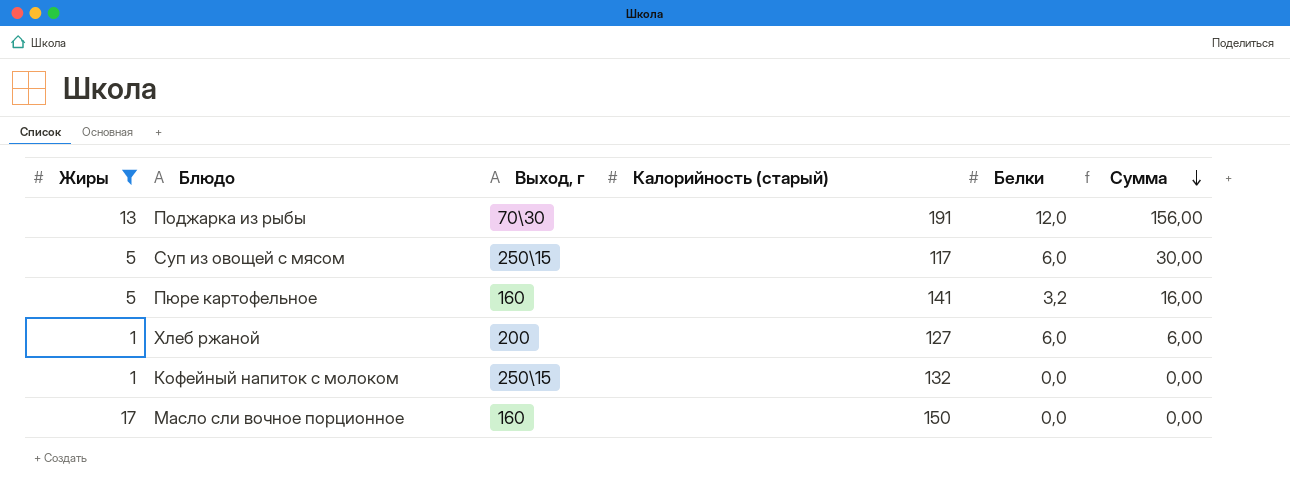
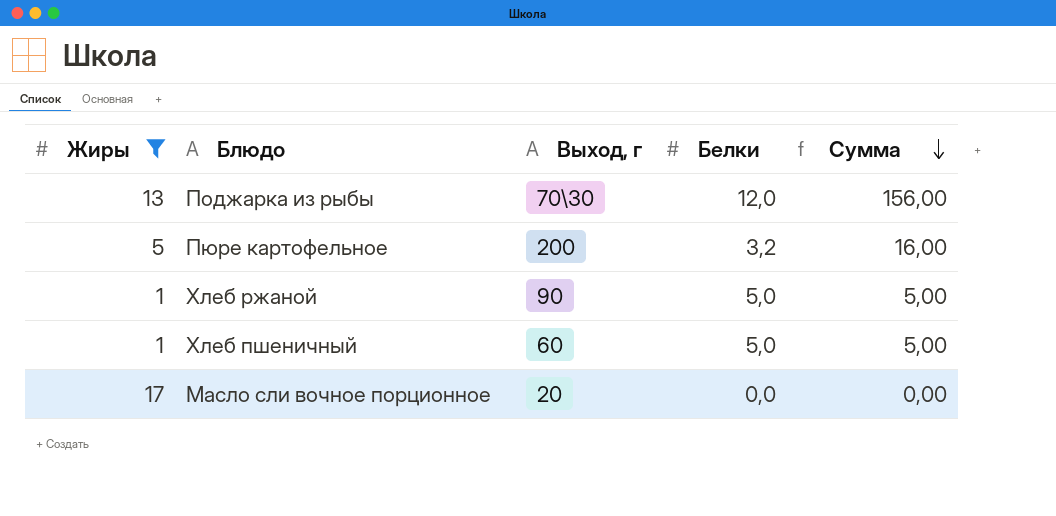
column Калорийность (старый) | position: 4 -> none
row Суп из овощей с мясом: 5 | 250\15 | 117 | 6,0 | 30,00 -> none
row Кофейный напиток с молоком: 1 | 250\15 | 132 | 0,0 | 0,00 -> none
Пюре картофельное | Выход, г: 160 -> 200
Хлеб ржаной | Выход, г: 200 -> 90
Хлеб ржаной | Белки: 6,0 -> 5,0
Хлеб ржаной | Сумма: 6,00 -> 5,00
row Хлеб пшеничный: none -> 1 | 60 | 5,0 | 5,00
Масло сли вочное порционное | Выход, г: 160 -> 20

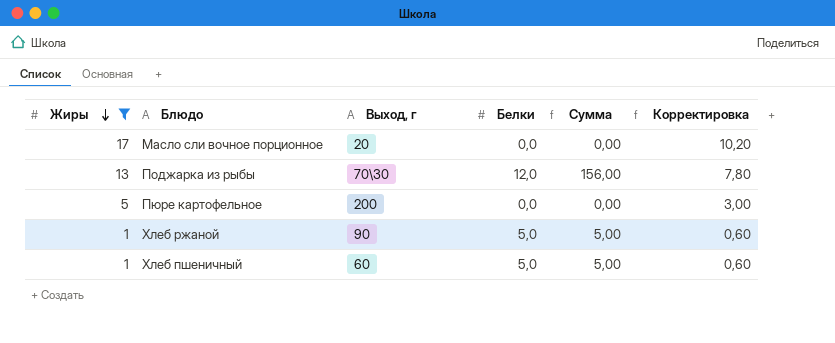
row order: Сумма descending -> Жиры descending
column Корректировка | formula: none -> [Жиры] * 0,6
Пюре картофельное | Белки: 3,2 -> 0,0
Пюре картофельное | Сумма: 16,00 -> 0,00

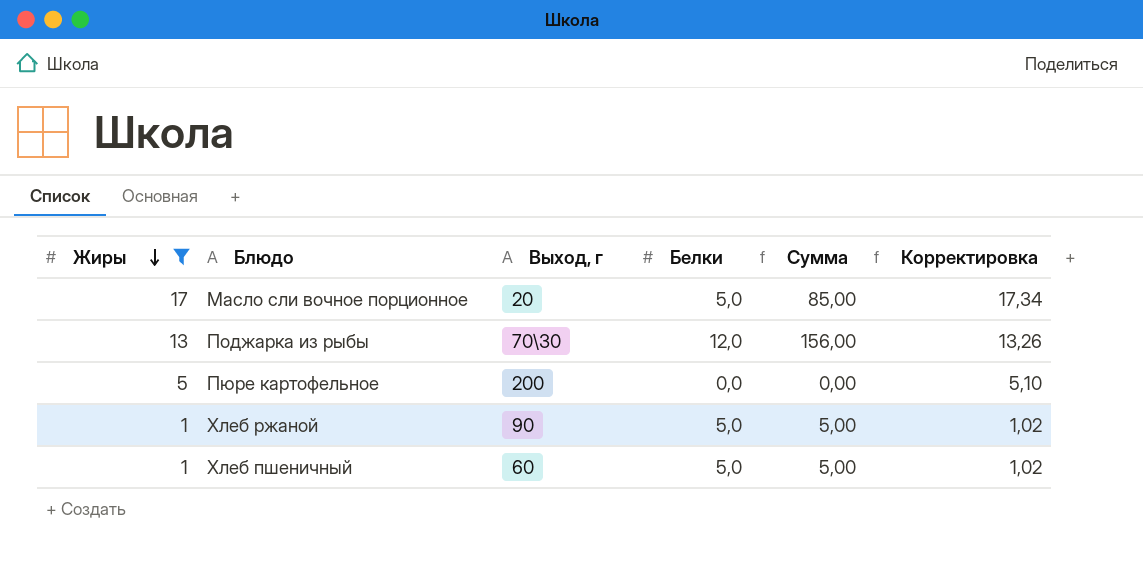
column Корректировка | formula: [Жиры] * 0,6 -> [Жиры] * 1,02
Масло сли вочное порционное | Белки: 0,0 -> 5,0
Масло сли вочное порционное | Сумма: 0,00 -> 85,00

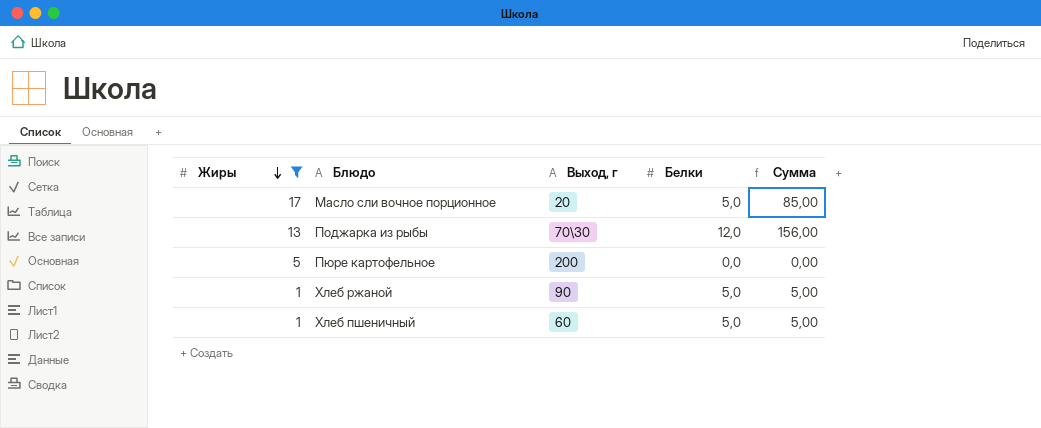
column Корректировка | formula: [Жиры] * 1,02 -> none

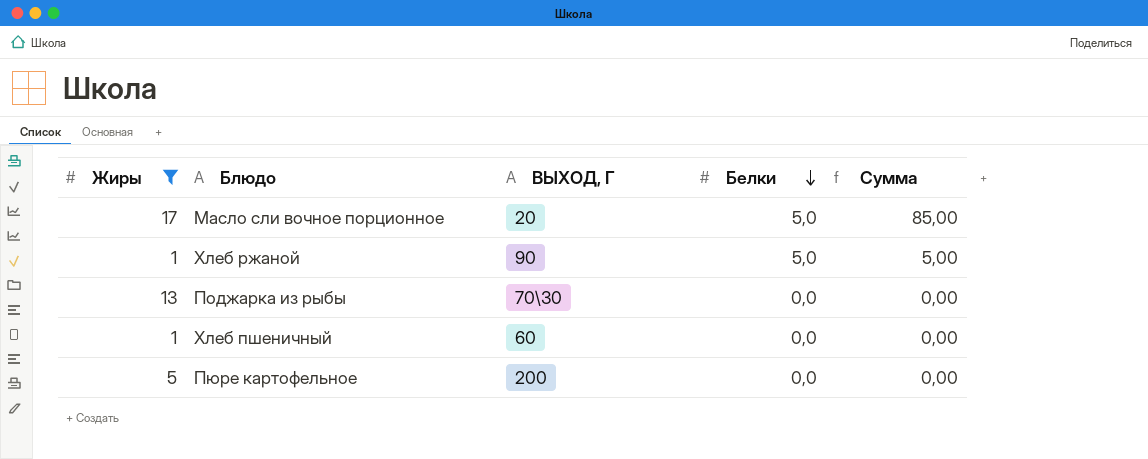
row order: Жиры descending -> Белки descending
column name: Выход, г -> ВЫХОД, Г
Поджарка из рыбы | Белки: 12,0 -> 0,0
Поджарка из рыбы | Сумма: 156,00 -> 0,00
Хлеб пшеничный | Белки: 5,0 -> 0,0
Хлеб пшеничный | Сумма: 5,00 -> 0,00

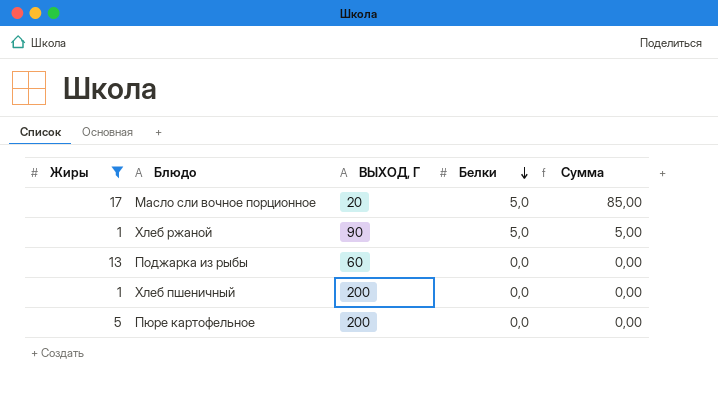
Поджарка из рыбы | ВЫХОД, Г: 70\30 -> 60
Хлеб пшеничный | ВЫХОД, Г: 60 -> 200

